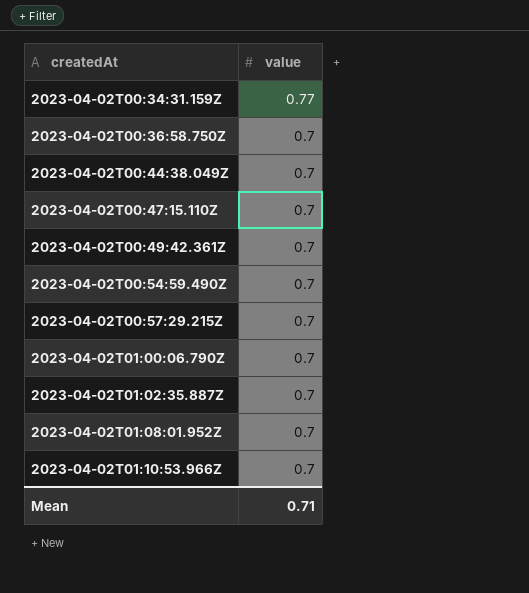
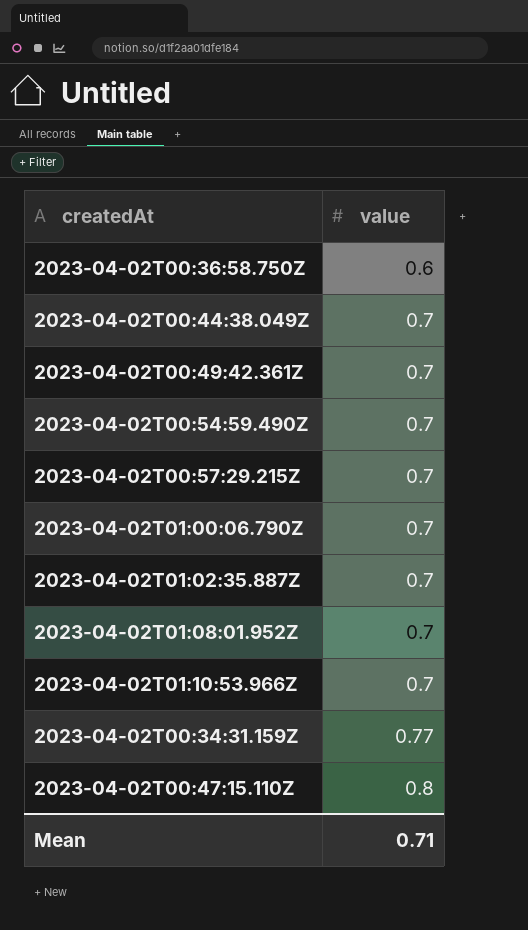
row order: createdAt ascending -> value ascending
2023-04-02T00:36:58.750Z | value: 0.7 -> 0.6
2023-04-02T00:47:15.110Z | value: 0.7 -> 0.8

